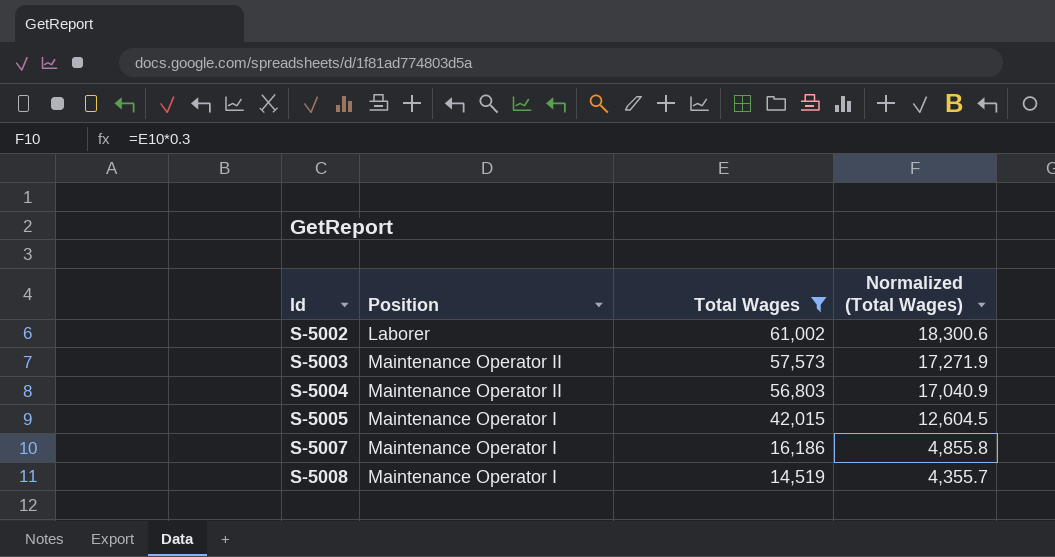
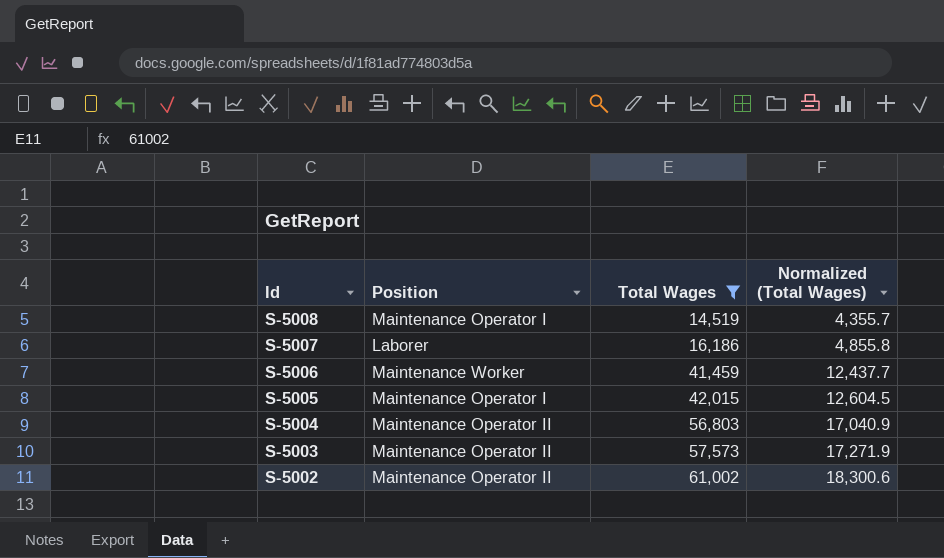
row order: Id ascending -> Id descending
S-5007 | Position: Maintenance Operator I -> Laborer
row S-5006: none -> Maintenance Worker | 41,459 | 12,437.7
S-5002 | Position: Laborer -> Maintenance Operator II

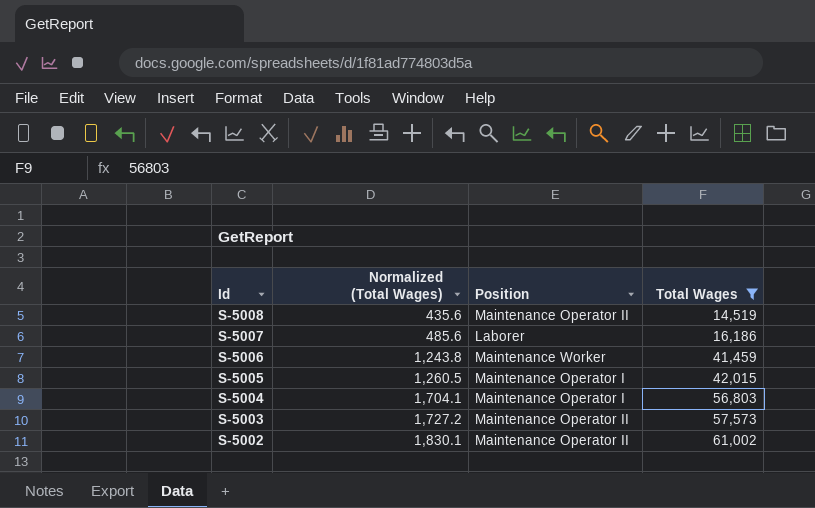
column Normalized (Total Wages) | formula: [Total Wages] * 0.3 -> [Total Wages] * 0.03
column Normalized (Total Wages) | position: 4 -> 2
S-5008 | Position: Maintenance Operator I -> Maintenance Operator II
S-5004 | Position: Maintenance Operator II -> Maintenance Operator I

